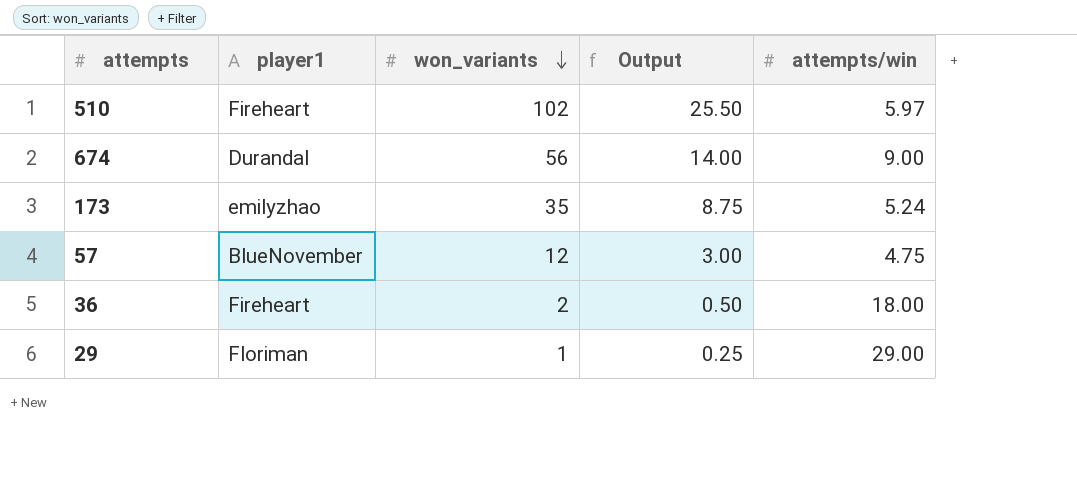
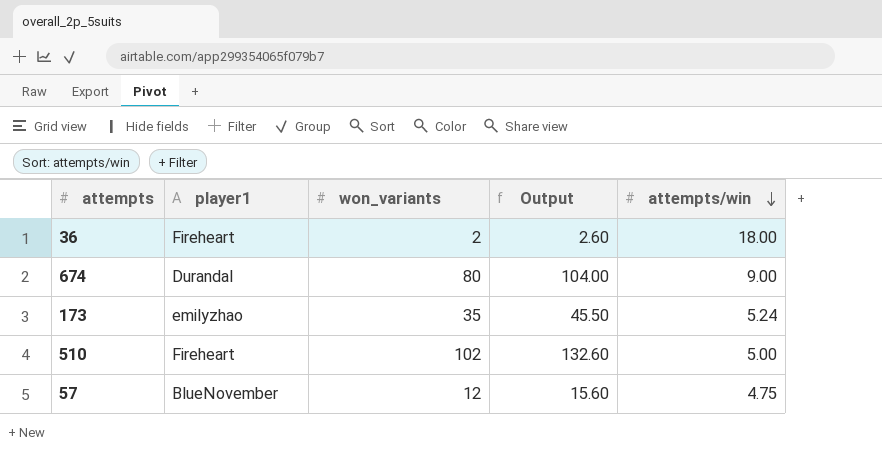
row order: won_variants descending -> attempts/win descending
column Output | formula: [won_variants] * 0.25 -> [won_variants] * 1.3
row 29: Floriman | 1 | 0.25 | 29.00 -> none
674 | won_variants: 56 -> 80
510 | attempts/win: 5.97 -> 5.00

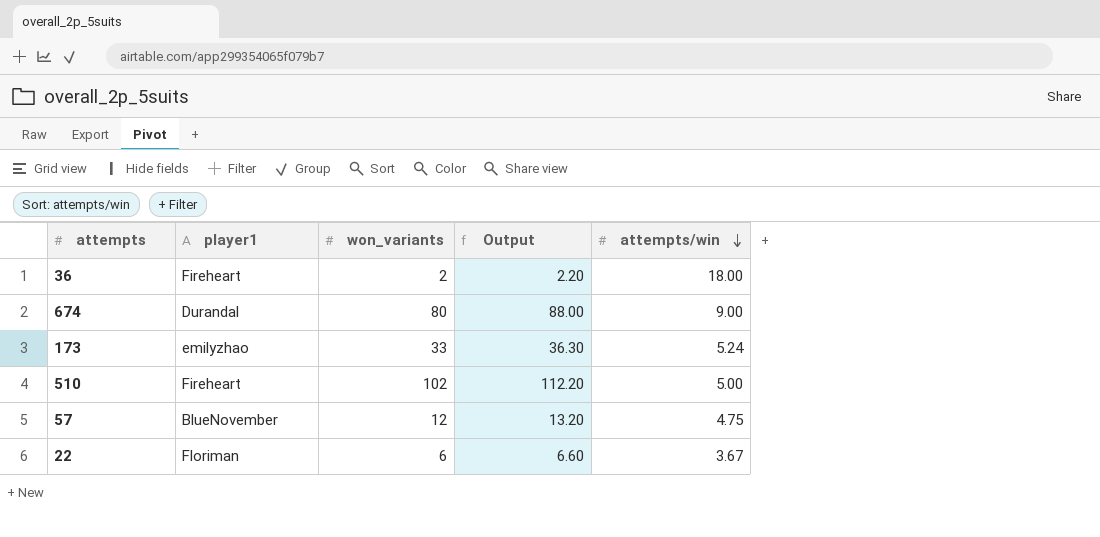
column Output | formula: [won_variants] * 1.3 -> [won_variants] * 1.1
173 | won_variants: 35 -> 33
row 22: none -> Floriman | 6 | 6.60 | 3.67

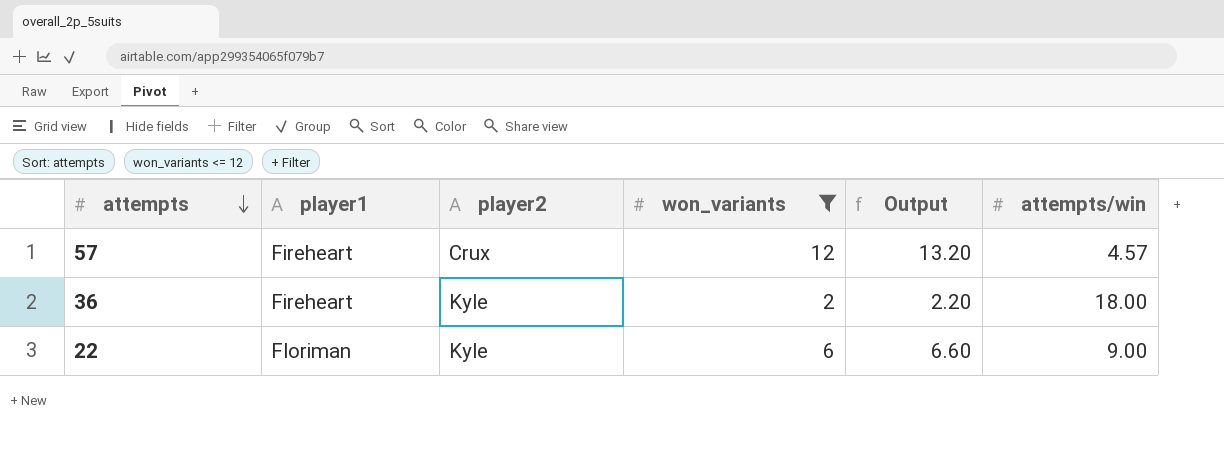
filter: none -> won_variants <= 12
row order: attempts/win descending -> attempts descending
column player2 | position: none -> 3
57 | player1: BlueNovember -> Fireheart
57 | attempts/win: 4.75 -> 4.57
22 | attempts/win: 3.67 -> 9.00

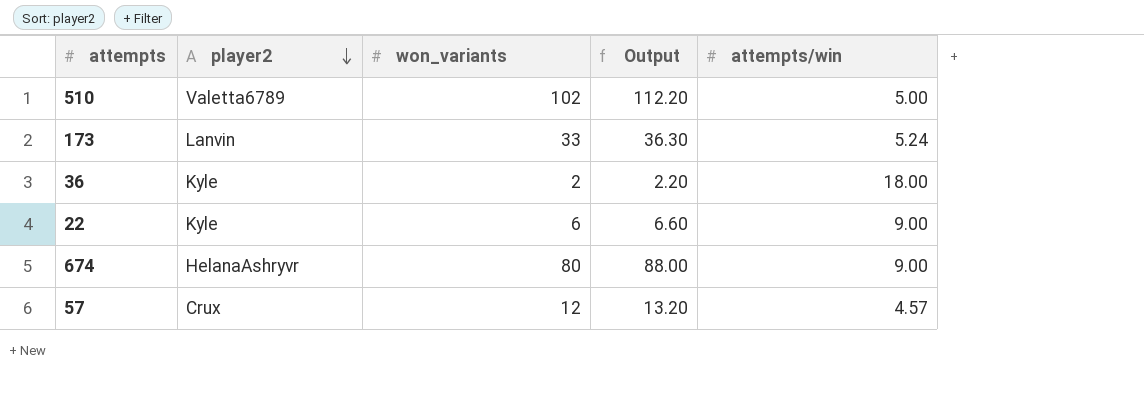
filter: won_variants <= 12 -> none
row order: attempts descending -> player2 descending
column player1 | position: 2 -> none

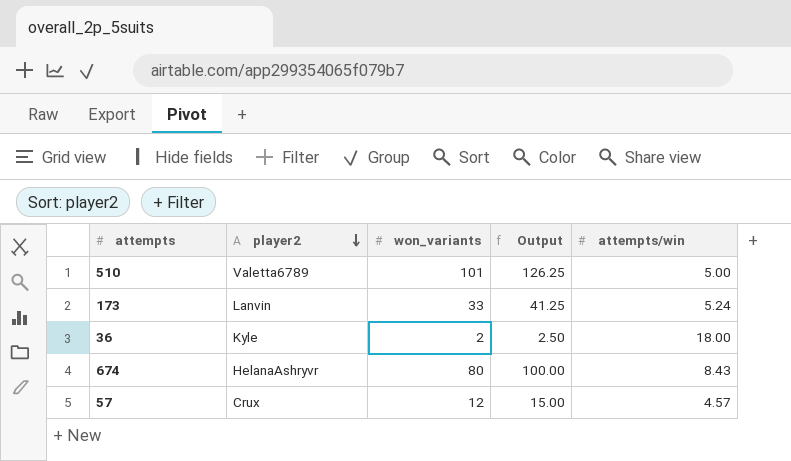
column Output | formula: [won_variants] * 1.1 -> [won_variants] * 1.25
row 22: Kyle | 6 | 6.60 | 9.00 -> none
510 | won_variants: 102 -> 101
674 | attempts/win: 9.00 -> 8.43

